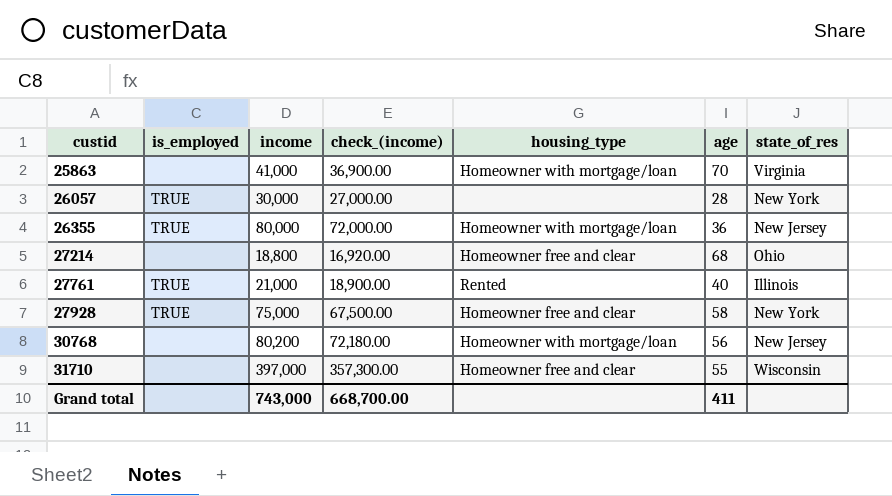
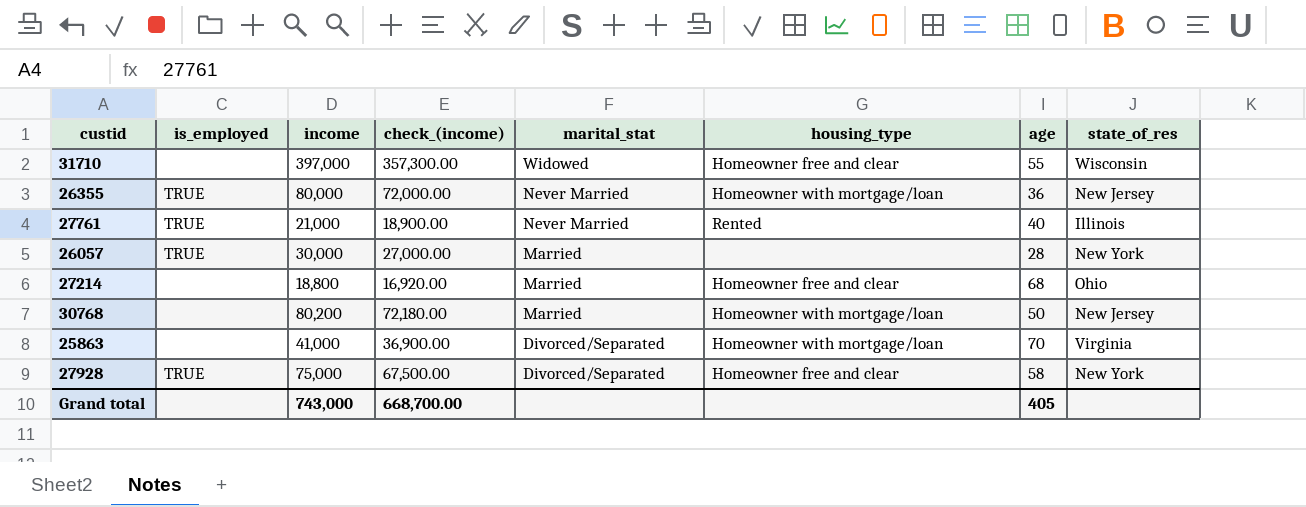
row order: custid ascending -> marital_stat descending
column marital_stat | position: none -> 5
30768 | age: 56 -> 50
Grand total | age: 411 -> 405

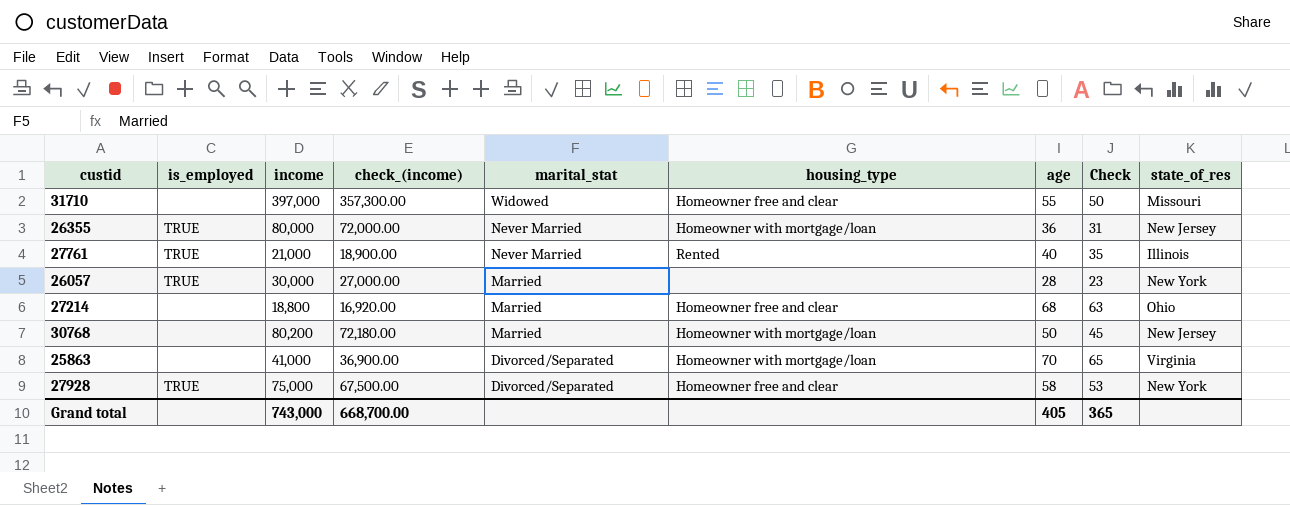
column Check | formula: none -> [age] - 5
31710 | state_of_res: Wisconsin -> Missouri

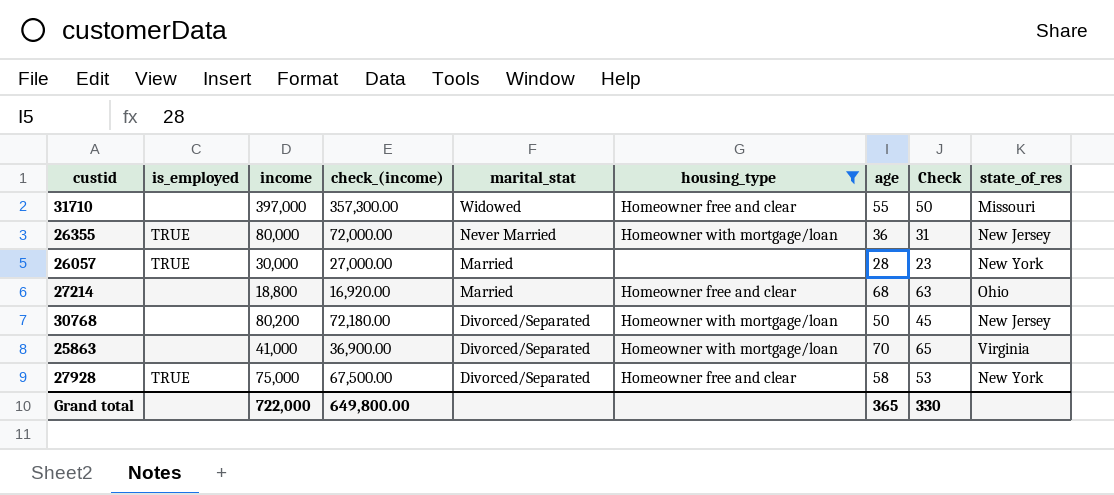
filter: none -> housing_type != Rented
30768 | marital_stat: Married -> Divorced/Separated
Grand total | income: 743,000 -> 722,000
Grand total | check_(income): 668,700.00 -> 649,800.00
Grand total | age: 405 -> 365
Grand total | Check: 365 -> 330

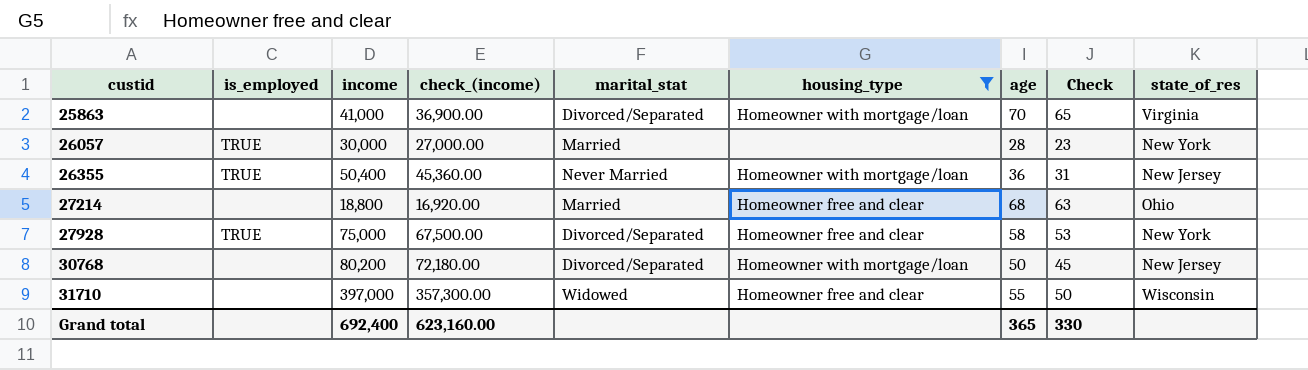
row order: marital_stat descending -> custid ascending
26355 | income: 80,000 -> 50,400
26355 | check_(income): 72,000.00 -> 45,360.00
31710 | state_of_res: Missouri -> Wisconsin
Grand total | income: 722,000 -> 692,400
Grand total | check_(income): 649,800.00 -> 623,160.00

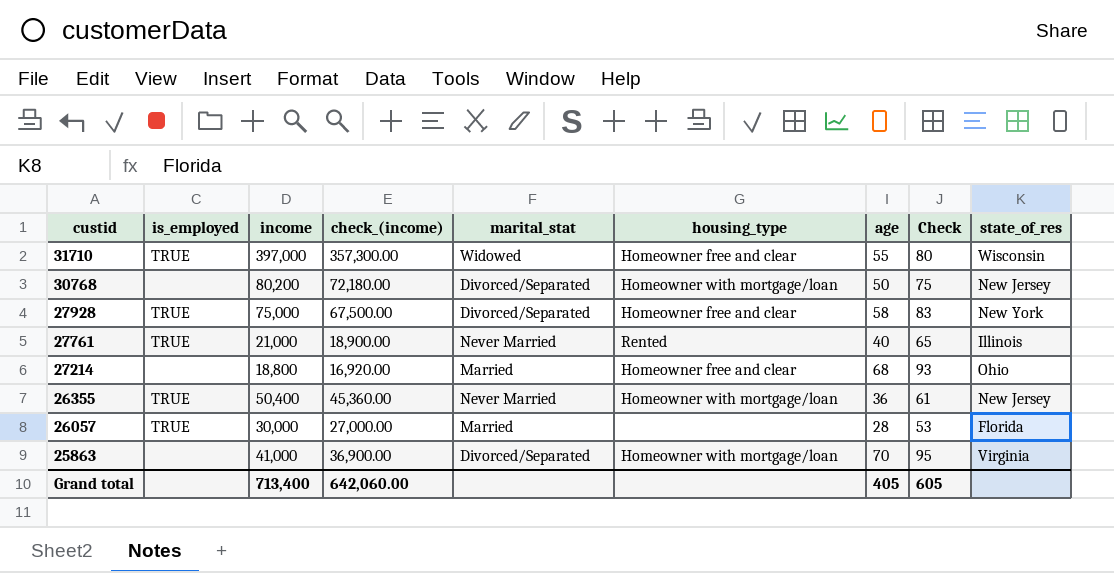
filter: housing_type != Rented -> none
row order: custid ascending -> custid descending
column Check | formula: [age] - 5 -> [age] + 25
31710 | is_employed: none -> TRUE
26057 | state_of_res: New York -> Florida
Grand total | income: 692,400 -> 713,400
Grand total | check_(income): 623,160.00 -> 642,060.00
Grand total | age: 365 -> 405
Grand total | Check: 330 -> 605

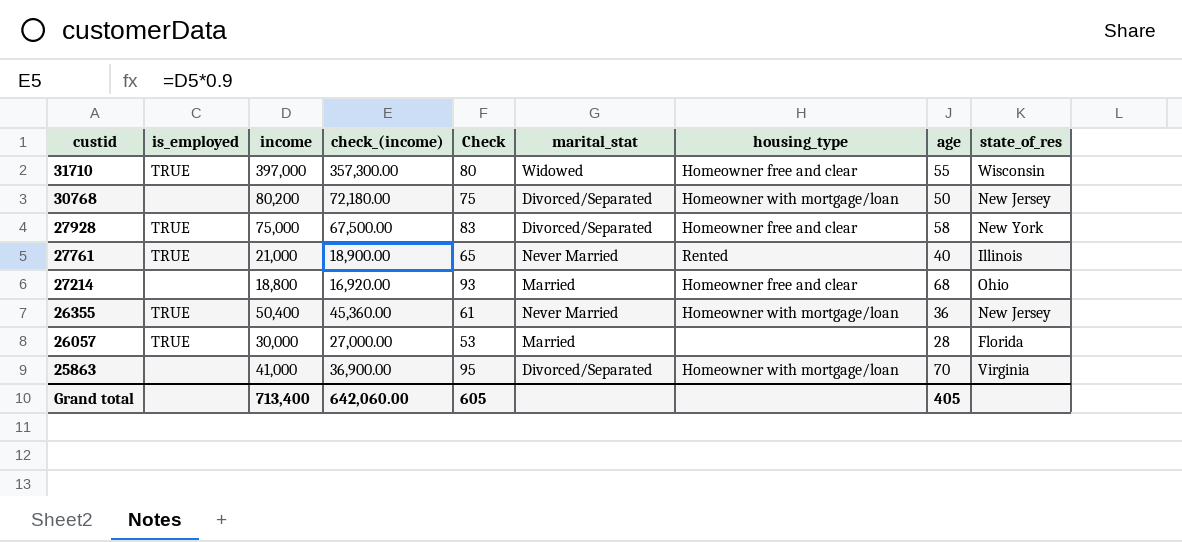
column Check | position: 8 -> 5

